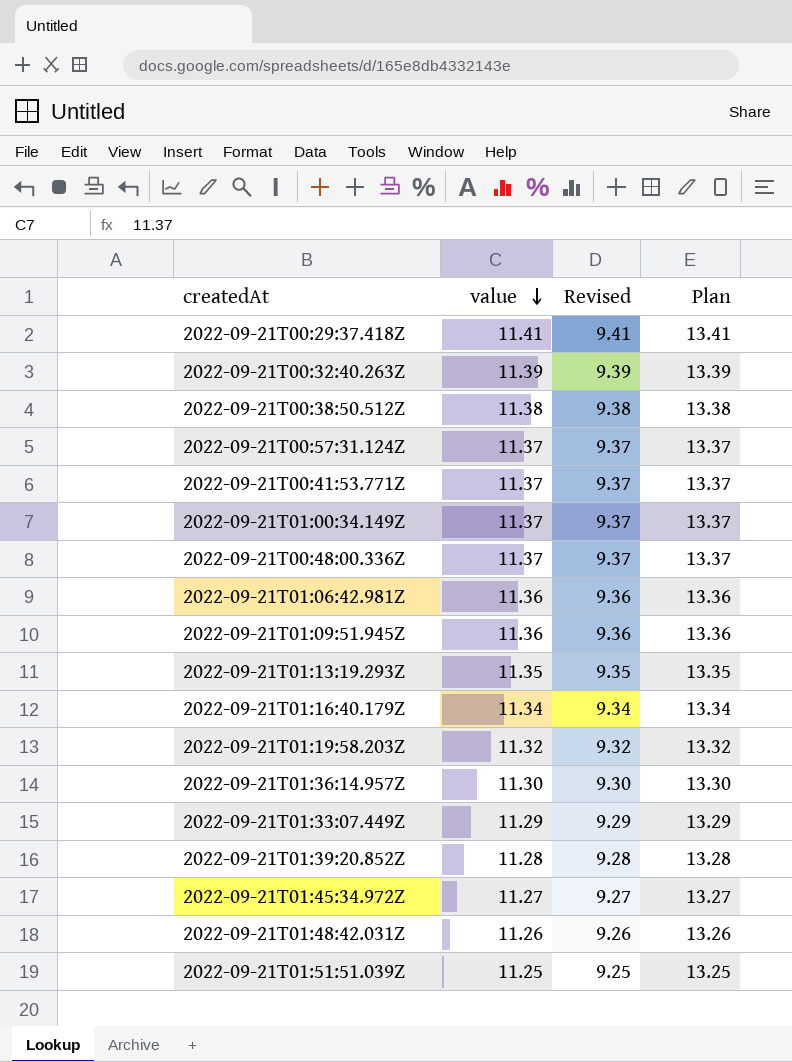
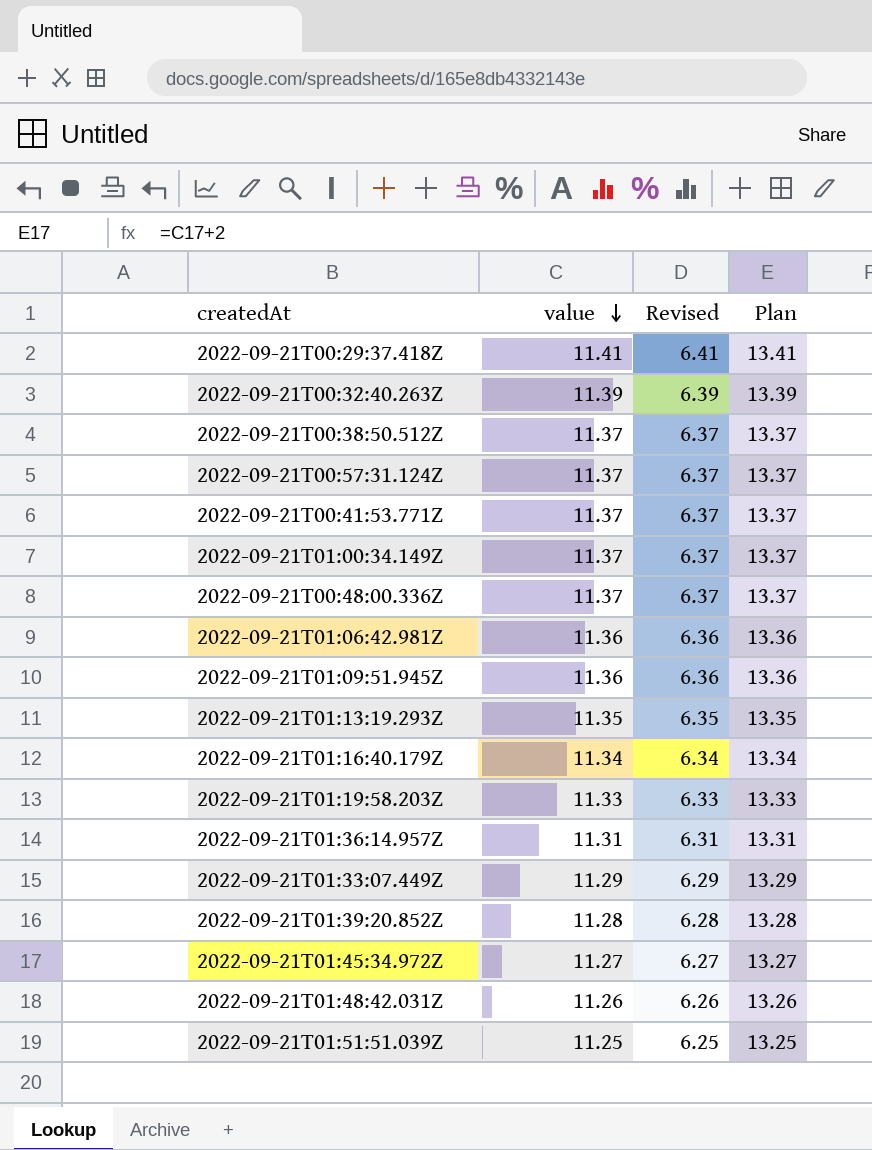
column Revised | formula: [value] - 2 -> [value] - 5
2022-09-21T00:38:50.512Z | value: 11.38 -> 11.37
2022-09-21T00:38:50.512Z | Plan: 13.38 -> 13.37
2022-09-21T01:19:58.203Z | value: 11.32 -> 11.33
2022-09-21T01:19:58.203Z | Plan: 13.32 -> 13.33
2022-09-21T01:36:14.957Z | value: 11.30 -> 11.31
2022-09-21T01:36:14.957Z | Plan: 13.30 -> 13.31

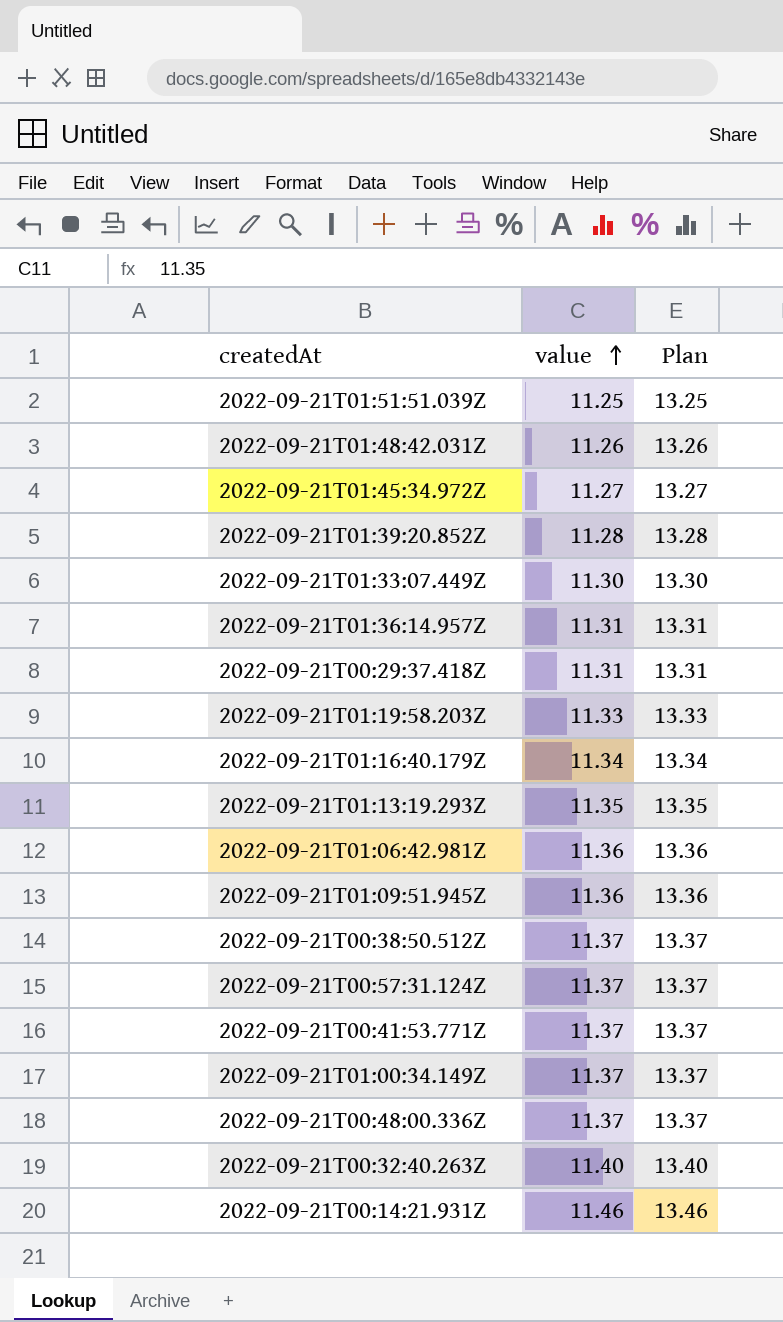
row order: value descending -> value ascending
column Revised | formula: [value] - 5 -> none
2022-09-21T01:33:07.449Z | value: 11.29 -> 11.30
2022-09-21T01:33:07.449Z | Plan: 13.29 -> 13.30
2022-09-21T00:29:37.418Z | value: 11.41 -> 11.31
2022-09-21T00:29:37.418Z | Plan: 13.41 -> 13.31
2022-09-21T00:32:40.263Z | value: 11.39 -> 11.40
2022-09-21T00:32:40.263Z | Plan: 13.39 -> 13.40
row 2022-09-21T00:14:21.931Z: none -> 11.46 | 13.46

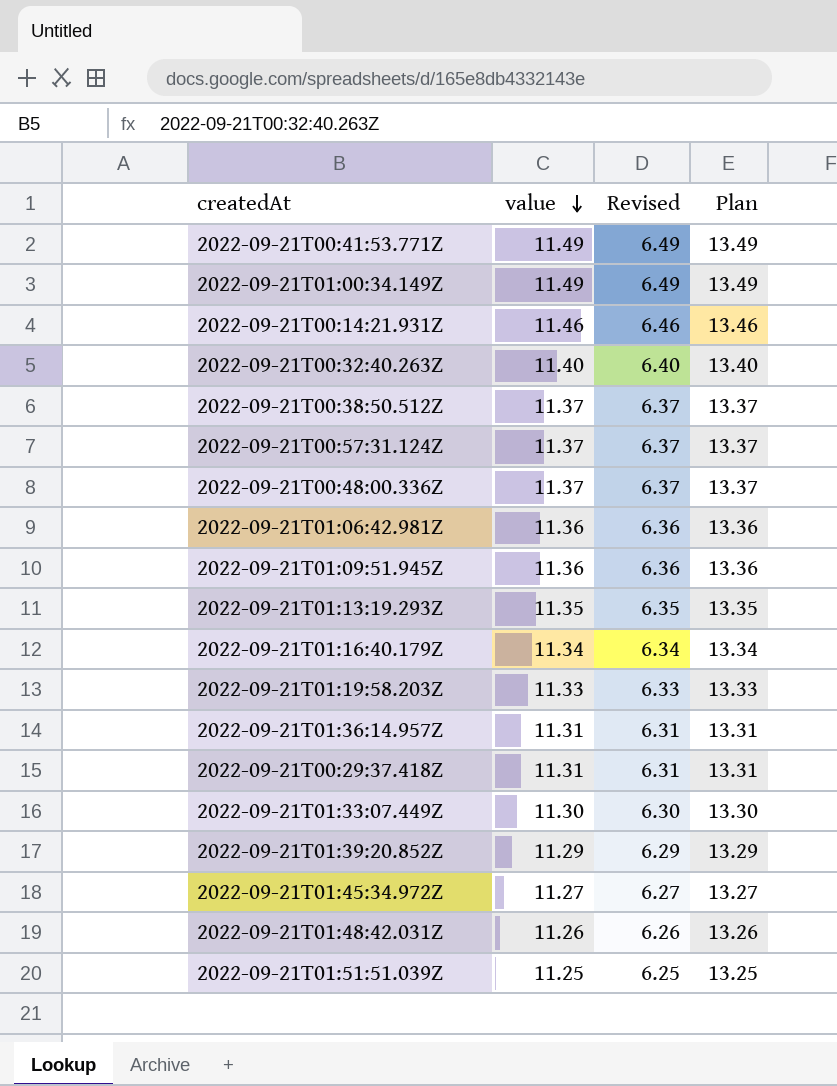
row order: value ascending -> value descending
column Revised | formula: none -> [value] - 5
2022-09-21T00:41:53.771Z | value: 11.37 -> 11.49
2022-09-21T00:41:53.771Z | Plan: 13.37 -> 13.49
2022-09-21T01:00:34.149Z | value: 11.37 -> 11.49
2022-09-21T01:00:34.149Z | Plan: 13.37 -> 13.49
2022-09-21T01:39:20.852Z | value: 11.28 -> 11.29
2022-09-21T01:39:20.852Z | Plan: 13.28 -> 13.29

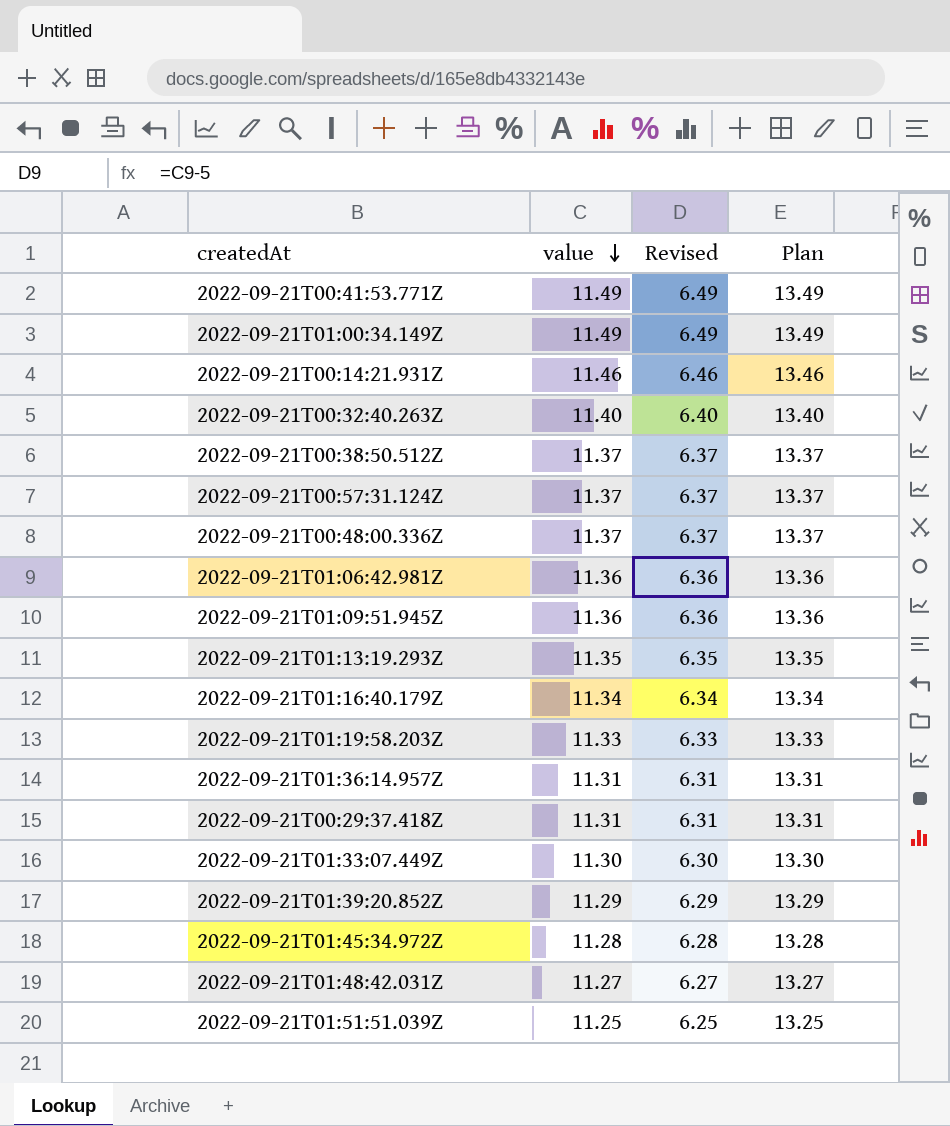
2022-09-21T01:45:34.972Z | value: 11.27 -> 11.28
2022-09-21T01:45:34.972Z | Revised: 6.27 -> 6.28
2022-09-21T01:45:34.972Z | Plan: 13.27 -> 13.28
2022-09-21T01:48:42.031Z | value: 11.26 -> 11.27
2022-09-21T01:48:42.031Z | Revised: 6.26 -> 6.27
2022-09-21T01:48:42.031Z | Plan: 13.26 -> 13.27

